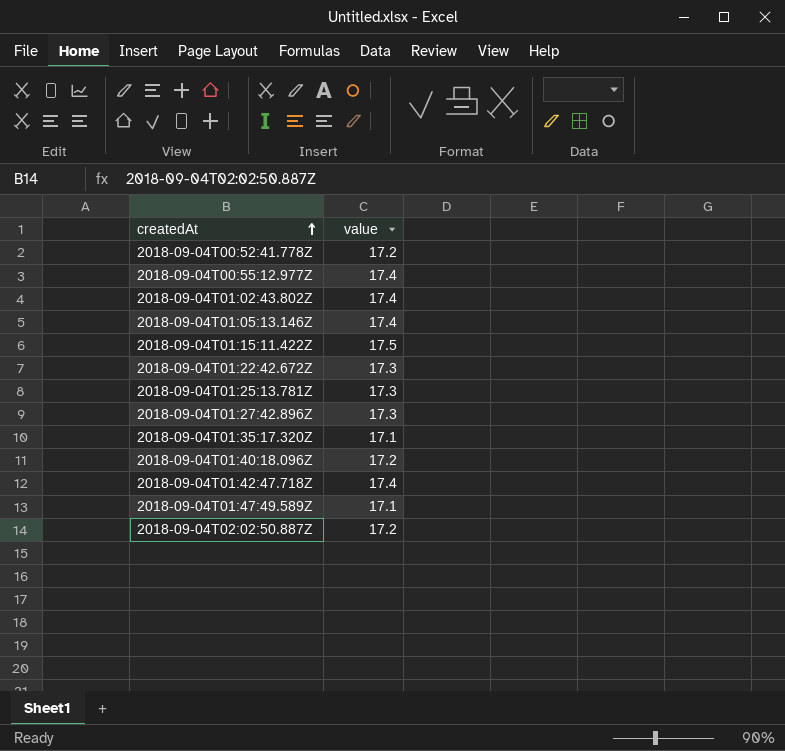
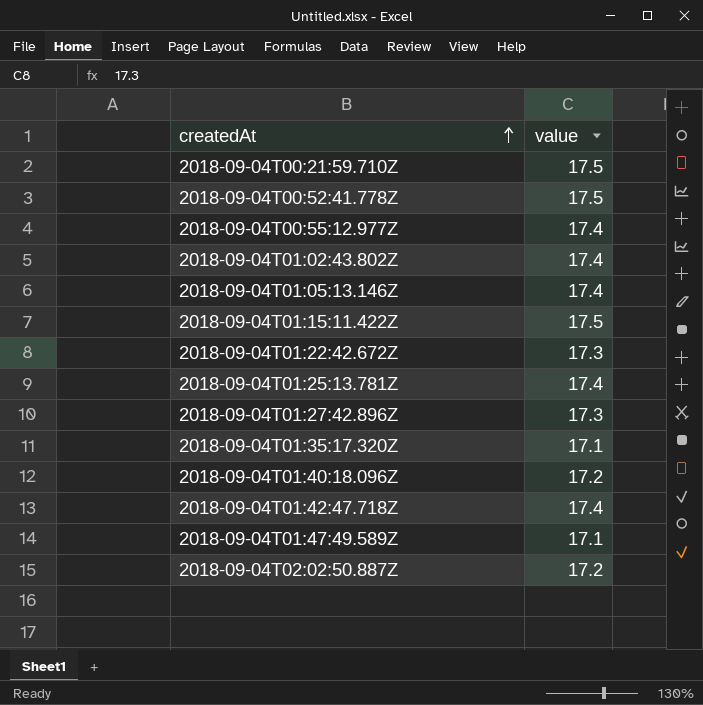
row 2018-09-04T00:21:59.710Z: none -> 17.5
2018-09-04T00:52:41.778Z | value: 17.2 -> 17.5
2018-09-04T01:25:13.781Z | value: 17.3 -> 17.4

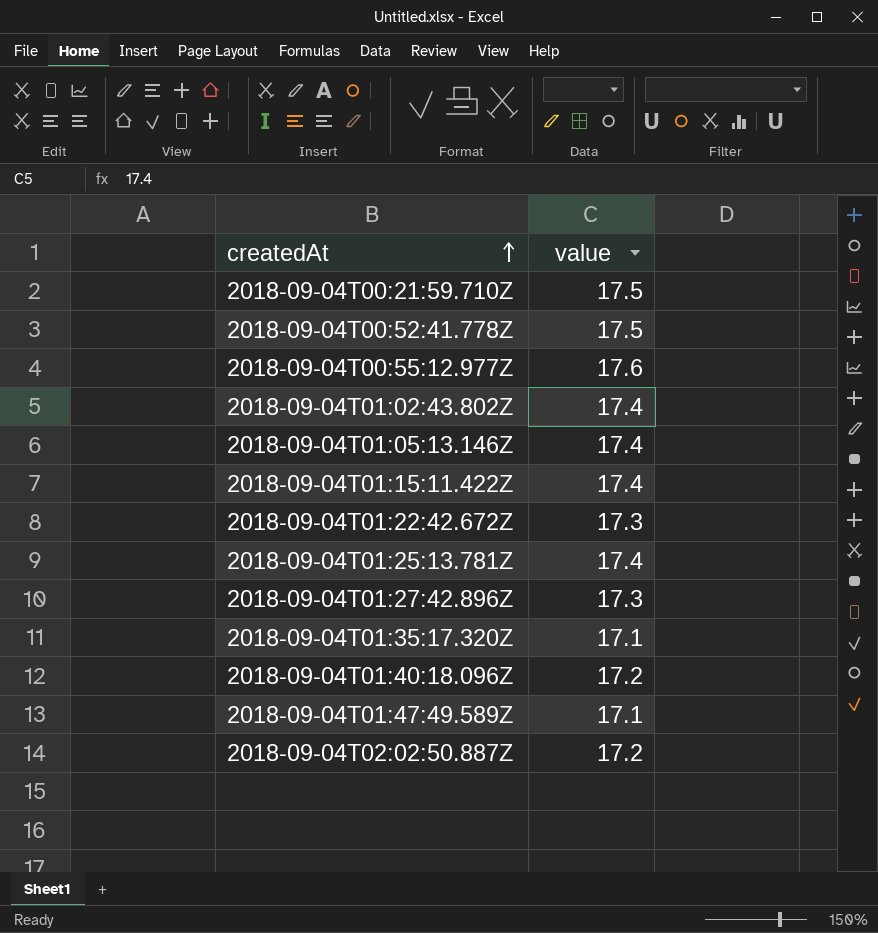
row 2018-09-04T01:42:47.718Z: 17.4 -> none
2018-09-04T00:55:12.977Z | value: 17.4 -> 17.6
2018-09-04T01:15:11.422Z | value: 17.5 -> 17.4

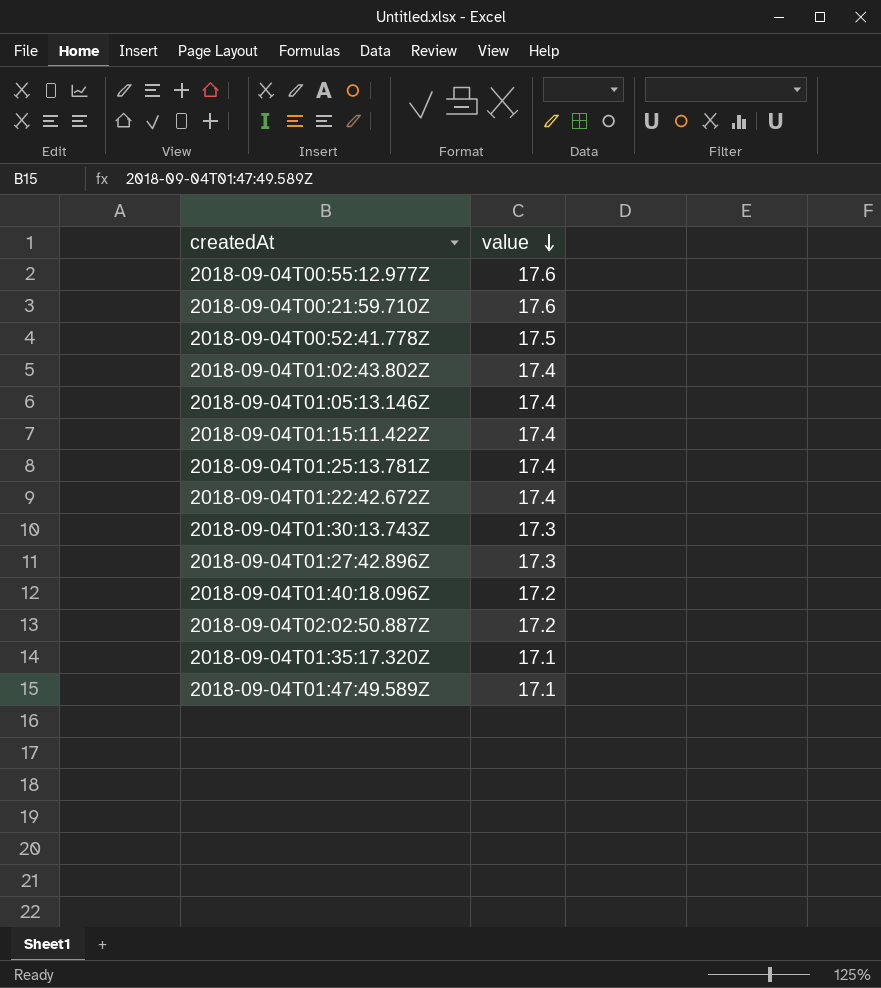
row order: createdAt ascending -> value descending
2018-09-04T00:21:59.710Z | value: 17.5 -> 17.6
2018-09-04T01:22:42.672Z | value: 17.3 -> 17.4
row 2018-09-04T01:30:13.743Z: none -> 17.3

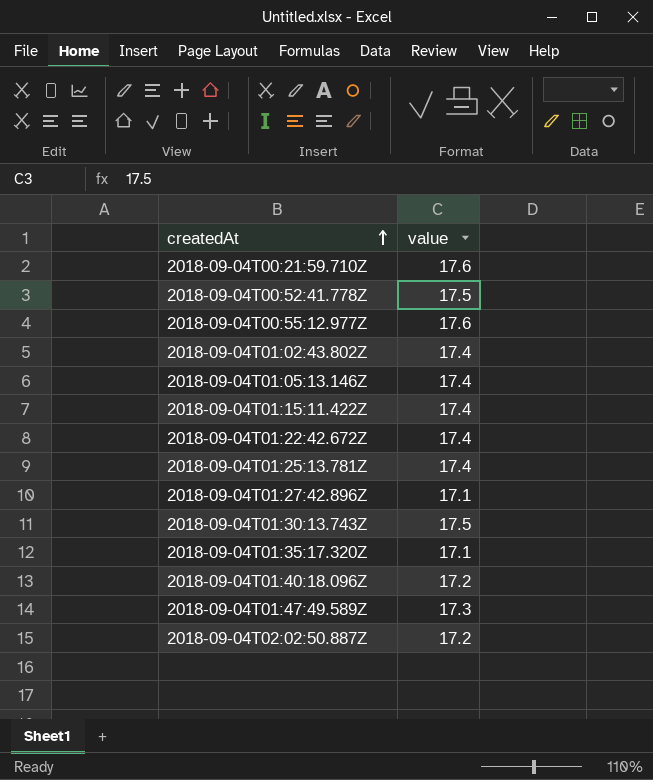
row order: value descending -> createdAt ascending
2018-09-04T01:27:42.896Z | value: 17.3 -> 17.1
2018-09-04T01:30:13.743Z | value: 17.3 -> 17.5
2018-09-04T01:47:49.589Z | value: 17.1 -> 17.3

